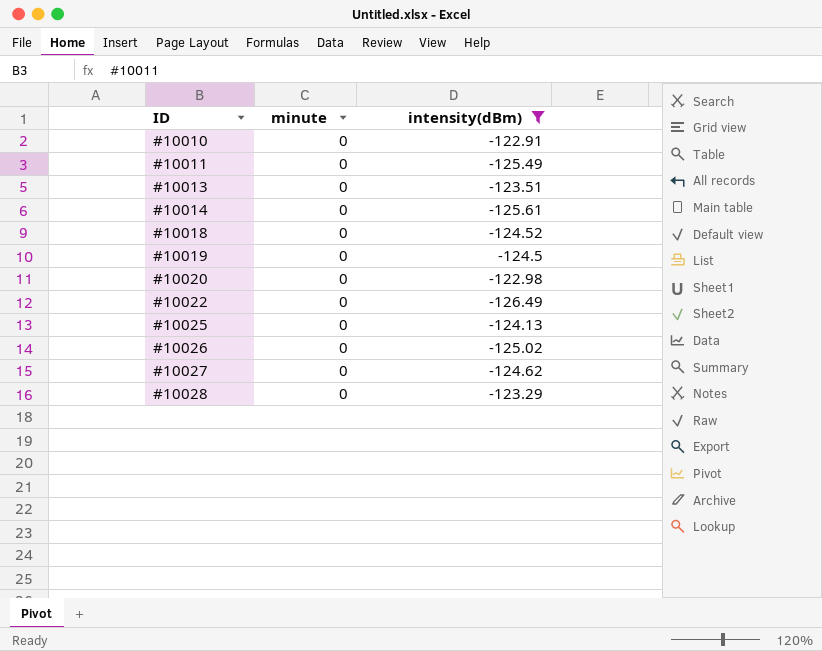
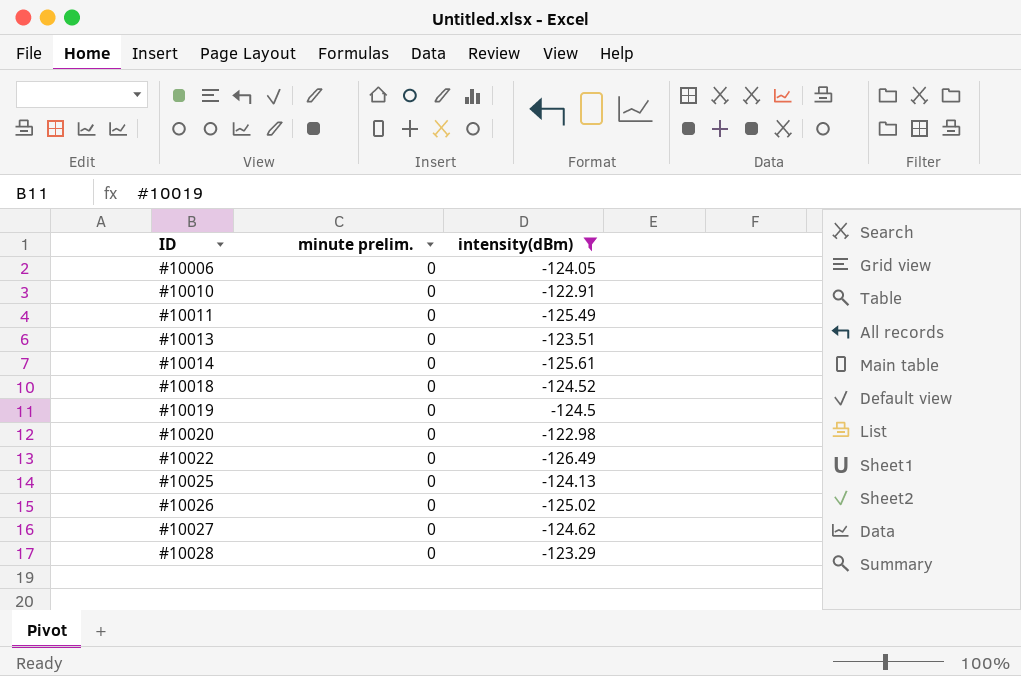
column name: minute -> minute prelim.
row #10006: none -> 0 | -124.05

